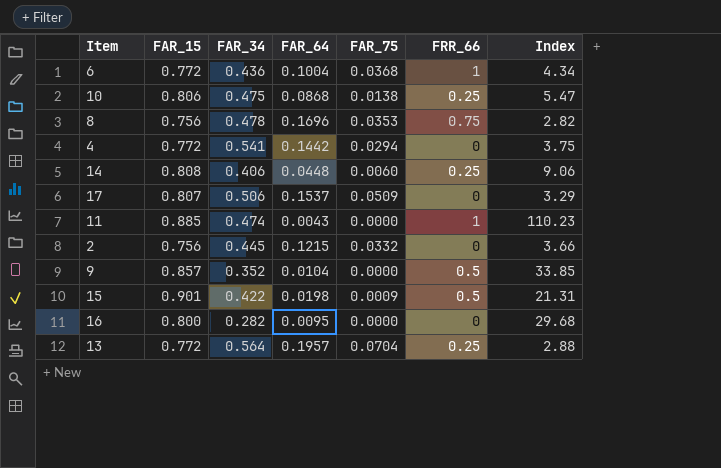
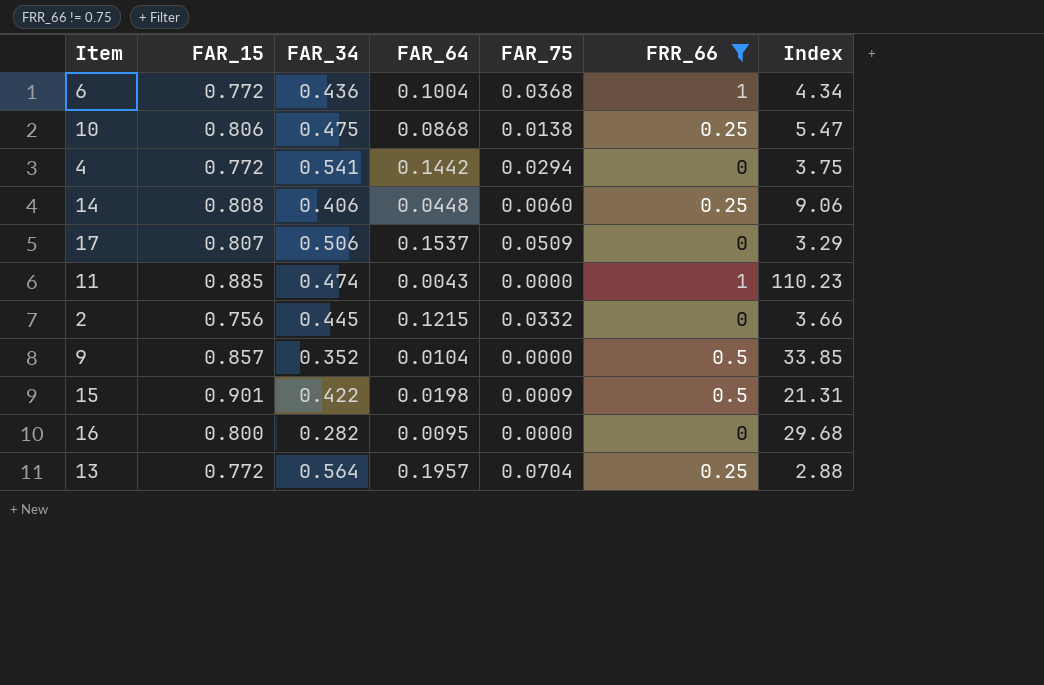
filter: none -> FRR_66 != 0.75

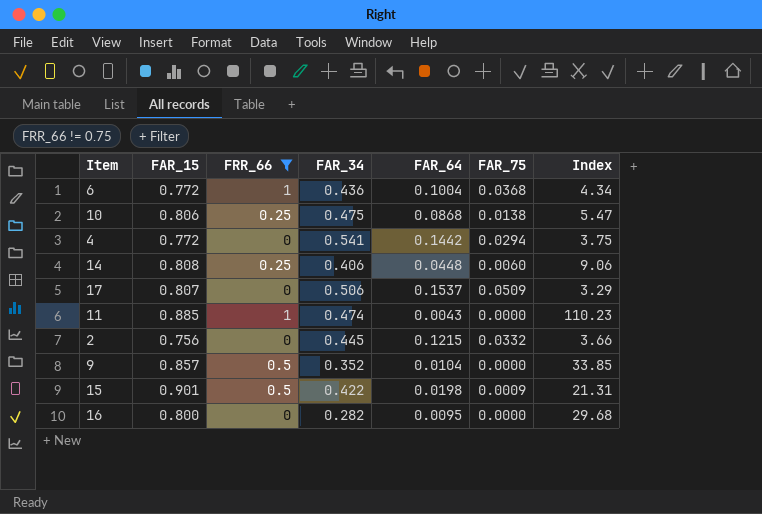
column FRR_66 | position: 6 -> 3
row 13: 0.772 | 0.564 | 0.1957 | 0.0704 | 0.25 | 2.88 -> none

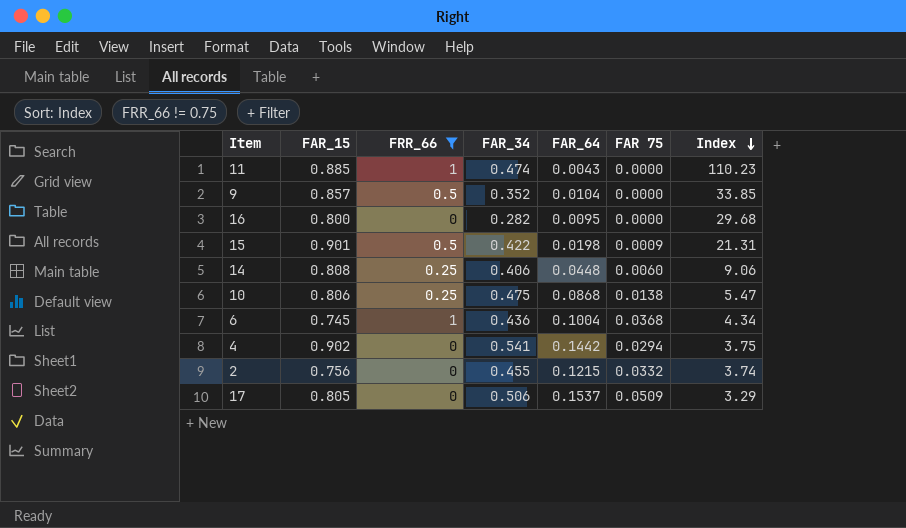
row order: none -> Index descending
column name: FAR_75 -> FAR 75
6 | FAR_15: 0.772 -> 0.745
4 | FAR_15: 0.772 -> 0.902
2 | FAR_34: 0.445 -> 0.455
2 | Index: 3.66 -> 3.74
17 | FAR_15: 0.807 -> 0.805

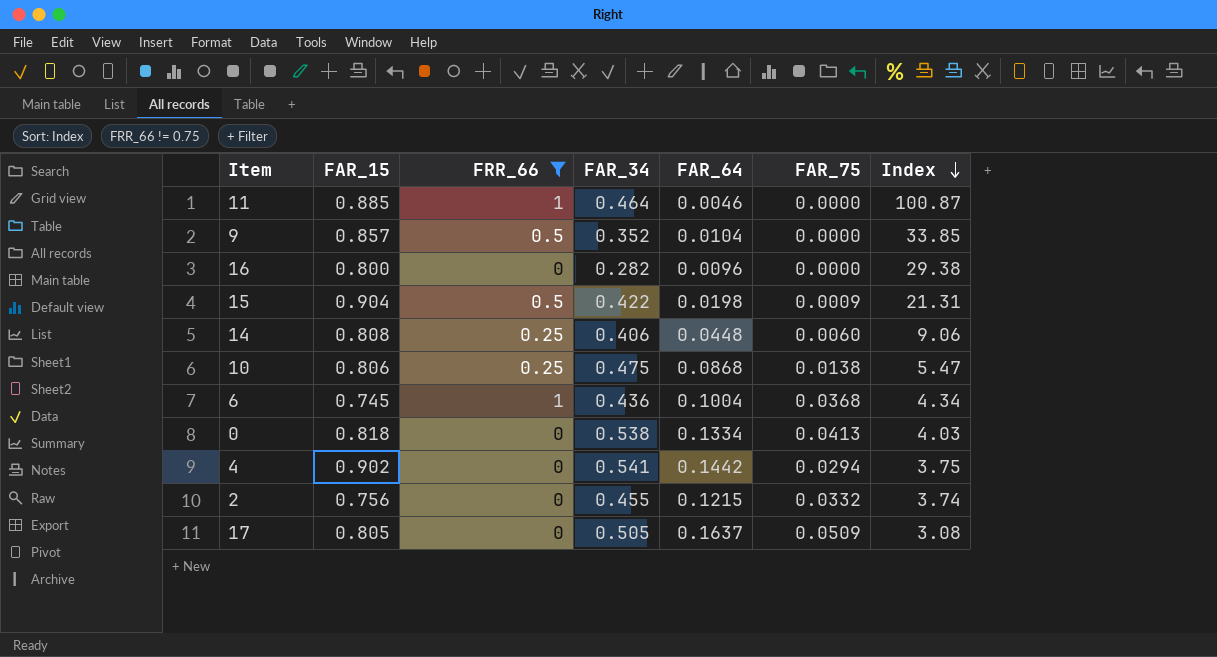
column name: FAR 75 -> FAR_75
11 | FAR_34: 0.474 -> 0.464
11 | FAR_64: 0.0043 -> 0.0046
11 | Index: 110.23 -> 100.87
16 | FAR_64: 0.0095 -> 0.0096
16 | Index: 29.68 -> 29.38
15 | FAR_15: 0.901 -> 0.904
row 0: none -> 0.818 | 0 | 0.538 | 0.1334 | 0.0413 | 4.03
17 | FAR_34: 0.506 -> 0.505
17 | FAR_64: 0.1537 -> 0.1637
17 | Index: 3.29 -> 3.08

